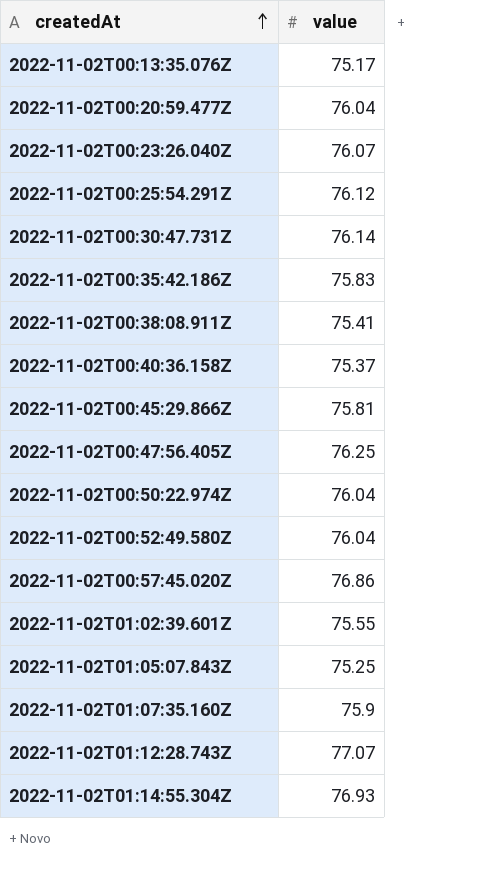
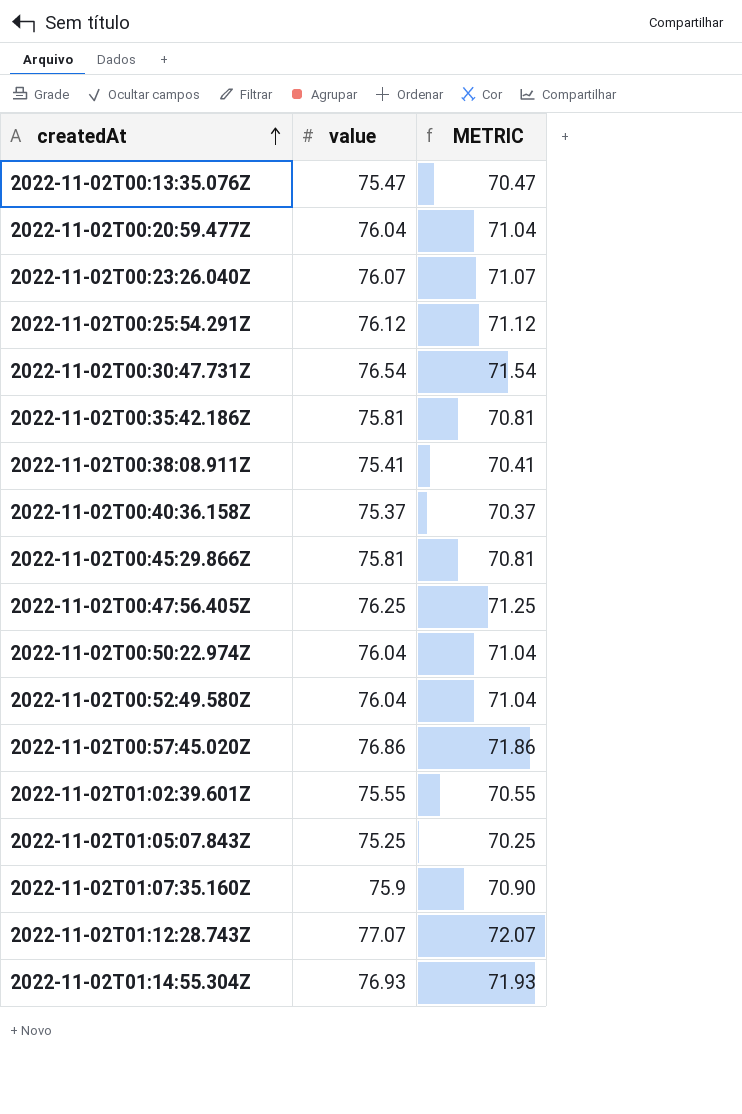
column METRIC | formula: none -> [value] - 5
2022-11-02T00:13:35.076Z | value: 75.17 -> 75.47
2022-11-02T00:30:47.731Z | value: 76.14 -> 76.54
2022-11-02T00:35:42.186Z | value: 75.83 -> 75.81

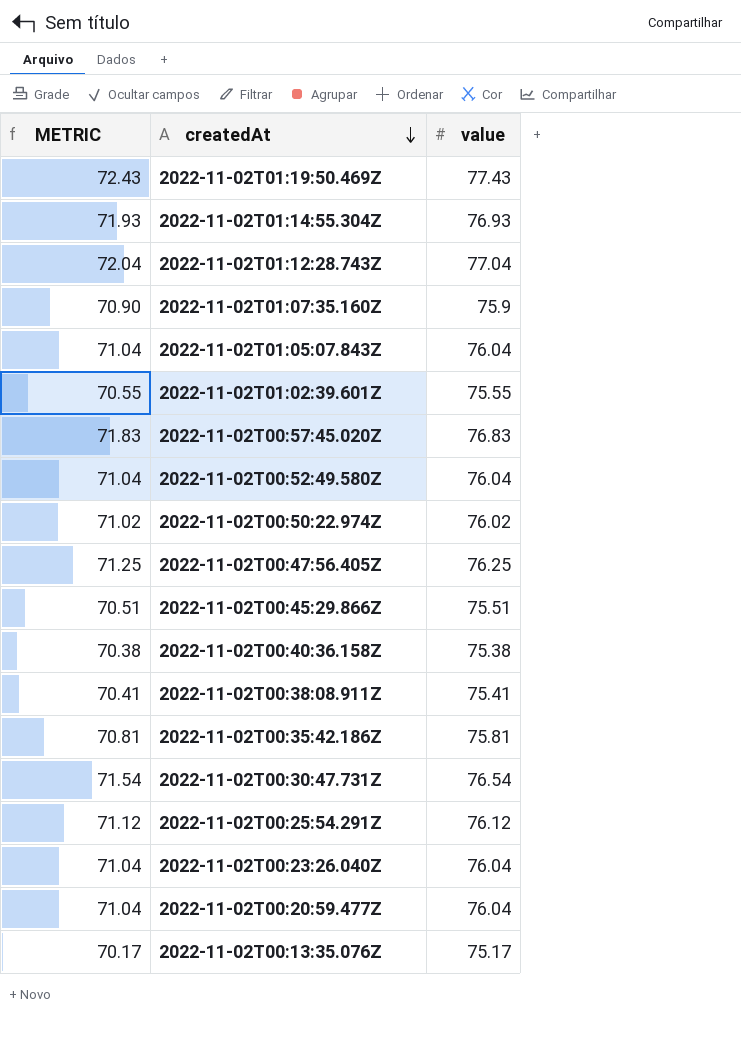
row order: createdAt ascending -> createdAt descending
column METRIC | position: 3 -> 1
row 2022-11-02T01:19:50.469Z: none -> 72.43 | 77.43
2022-11-02T01:12:28.743Z | METRIC: 72.07 -> 72.04
2022-11-02T01:12:28.743Z | value: 77.07 -> 77.04
2022-11-02T01:05:07.843Z | METRIC: 70.25 -> 71.04
2022-11-02T01:05:07.843Z | value: 75.25 -> 76.04
2022-11-02T00:57:45.020Z | METRIC: 71.86 -> 71.83
2022-11-02T00:57:45.020Z | value: 76.86 -> 76.83
2022-11-02T00:50:22.974Z | METRIC: 71.04 -> 71.02
2022-11-02T00:50:22.974Z | value: 76.04 -> 76.02
2022-11-02T00:45:29.866Z | METRIC: 70.81 -> 70.51
2022-11-02T00:45:29.866Z | value: 75.81 -> 75.51
2022-11-02T00:40:36.158Z | METRIC: 70.37 -> 70.38
2022-11-02T00:40:36.158Z | value: 75.37 -> 75.38
2022-11-02T00:23:26.040Z | METRIC: 71.07 -> 71.04
2022-11-02T00:23:26.040Z | value: 76.07 -> 76.04
2022-11-02T00:13:35.076Z | METRIC: 70.47 -> 70.17
2022-11-02T00:13:35.076Z | value: 75.47 -> 75.17

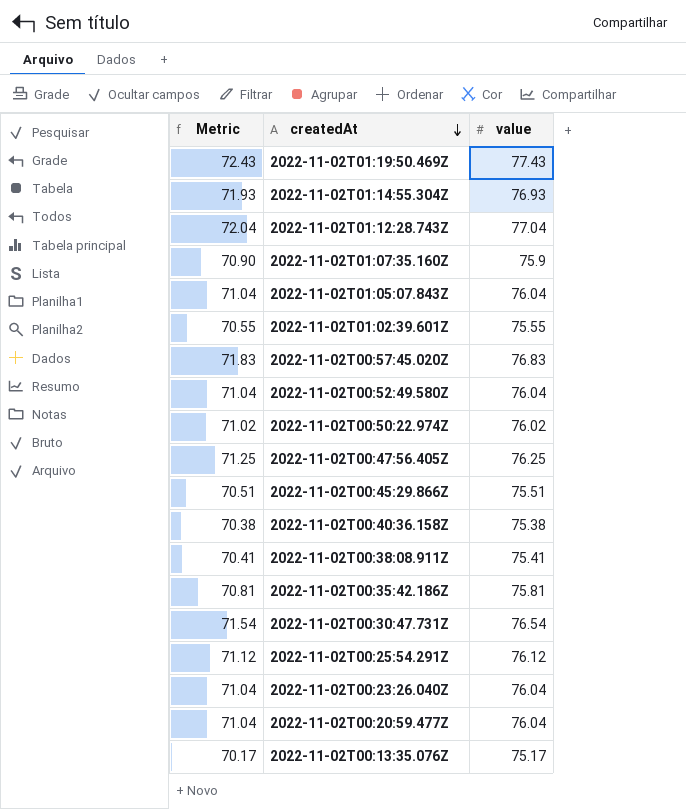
column name: METRIC -> Metric

